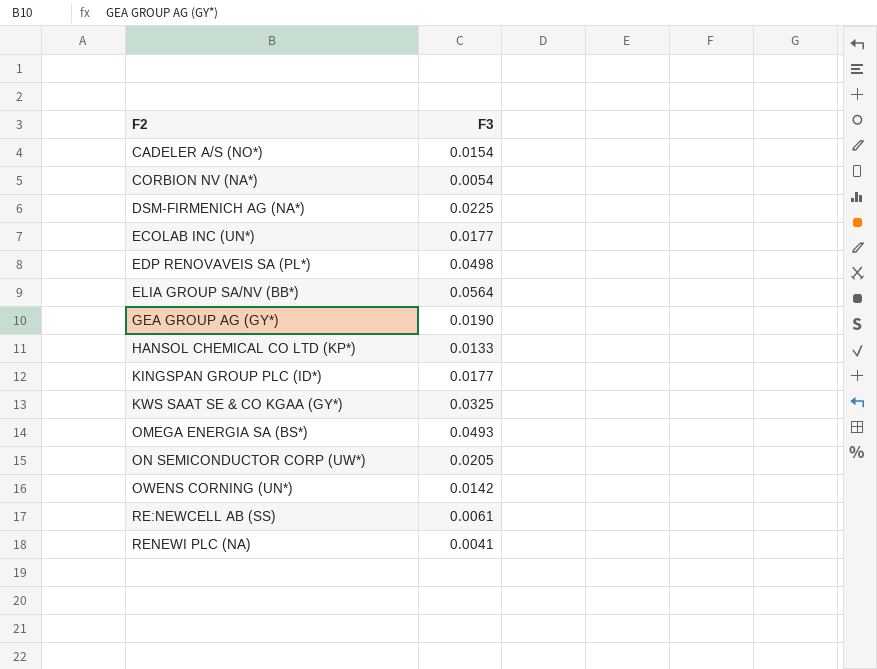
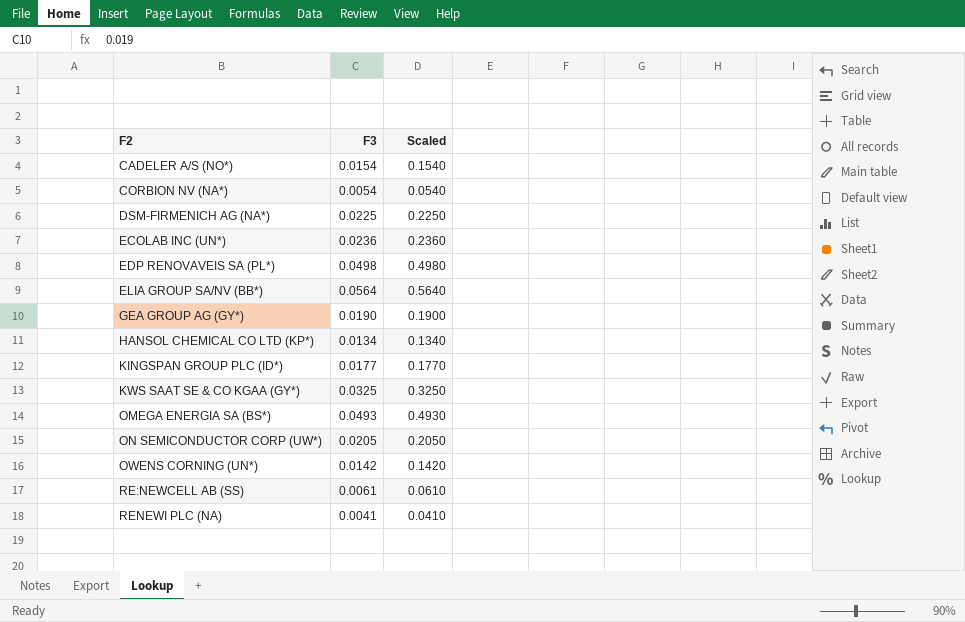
column Scaled | formula: none -> [F3] * 10
ECOLAB INC (UN*) | F3: 0.0177 -> 0.0236
HANSOL CHEMICAL CO LTD (KP*) | F3: 0.0133 -> 0.0134

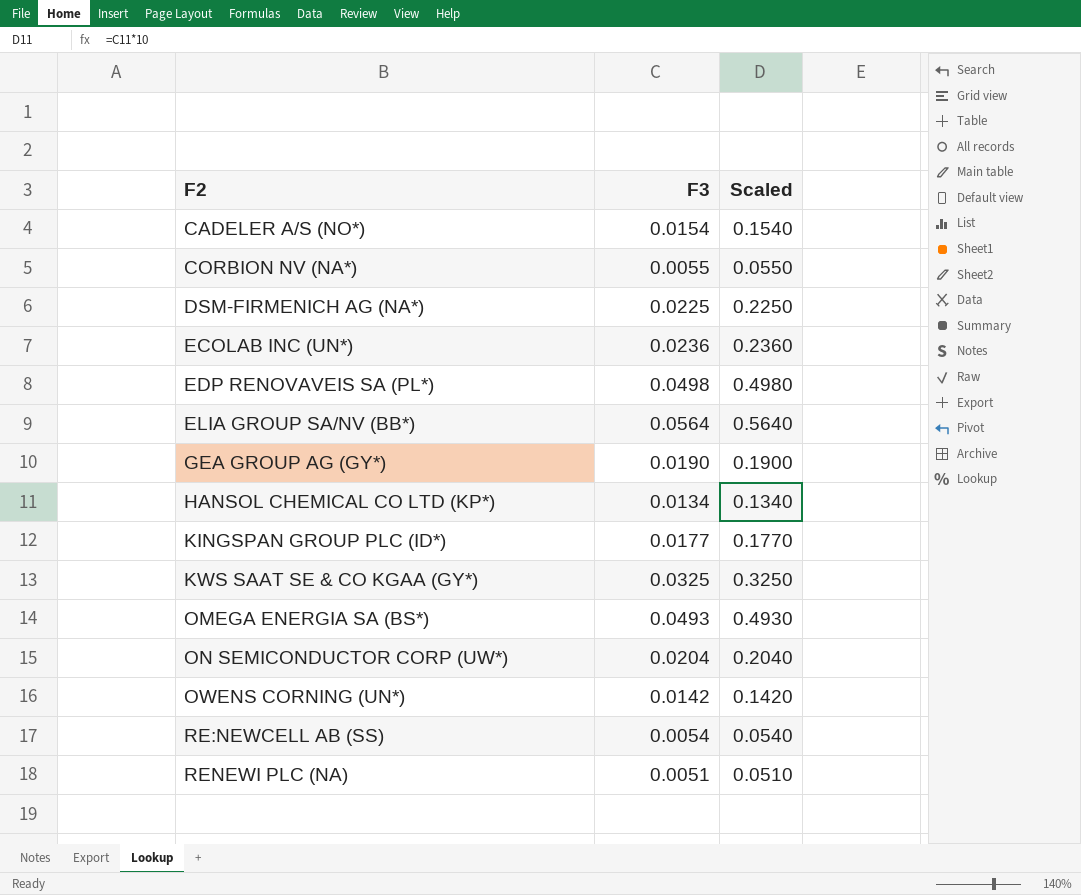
CORBION NV (NA*) | F3: 0.0054 -> 0.0055
CORBION NV (NA*) | Scaled: 0.0540 -> 0.0550
ON SEMICONDUCTOR CORP (UW*) | F3: 0.0205 -> 0.0204
ON SEMICONDUCTOR CORP (UW*) | Scaled: 0.2050 -> 0.2040
RE:NEWCELL AB (SS) | F3: 0.0061 -> 0.0054
RE:NEWCELL AB (SS) | Scaled: 0.0610 -> 0.0540
RENEWI PLC (NA) | F3: 0.0041 -> 0.0051
RENEWI PLC (NA) | Scaled: 0.0410 -> 0.0510

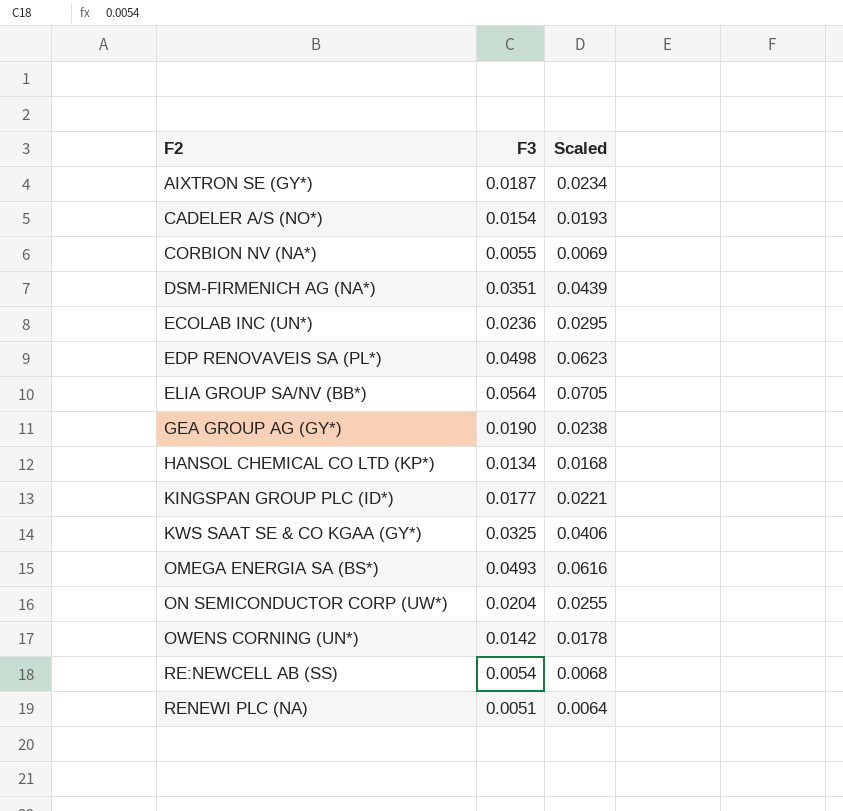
column Scaled | formula: [F3] * 10 -> [F3] * 1.25
row AIXTRON SE (GY*): none -> 0.0187 | 0.0234
DSM-FIRMENICH AG (NA*) | F3: 0.0225 -> 0.0351

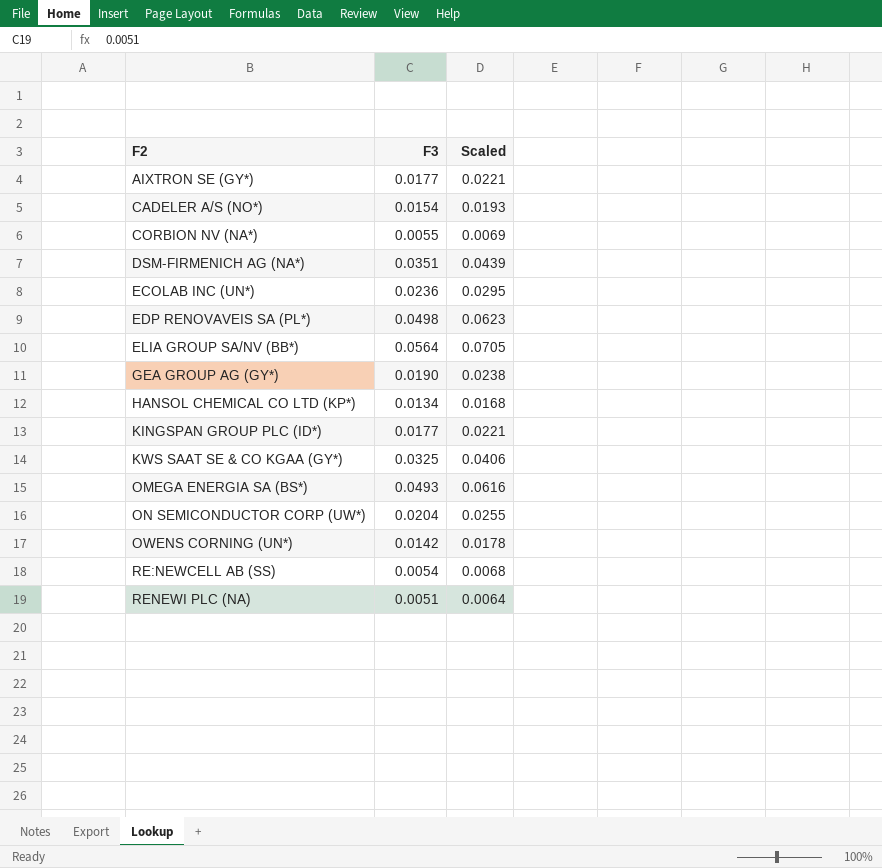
AIXTRON SE (GY*) | F3: 0.0187 -> 0.0177
AIXTRON SE (GY*) | Scaled: 0.0234 -> 0.0221

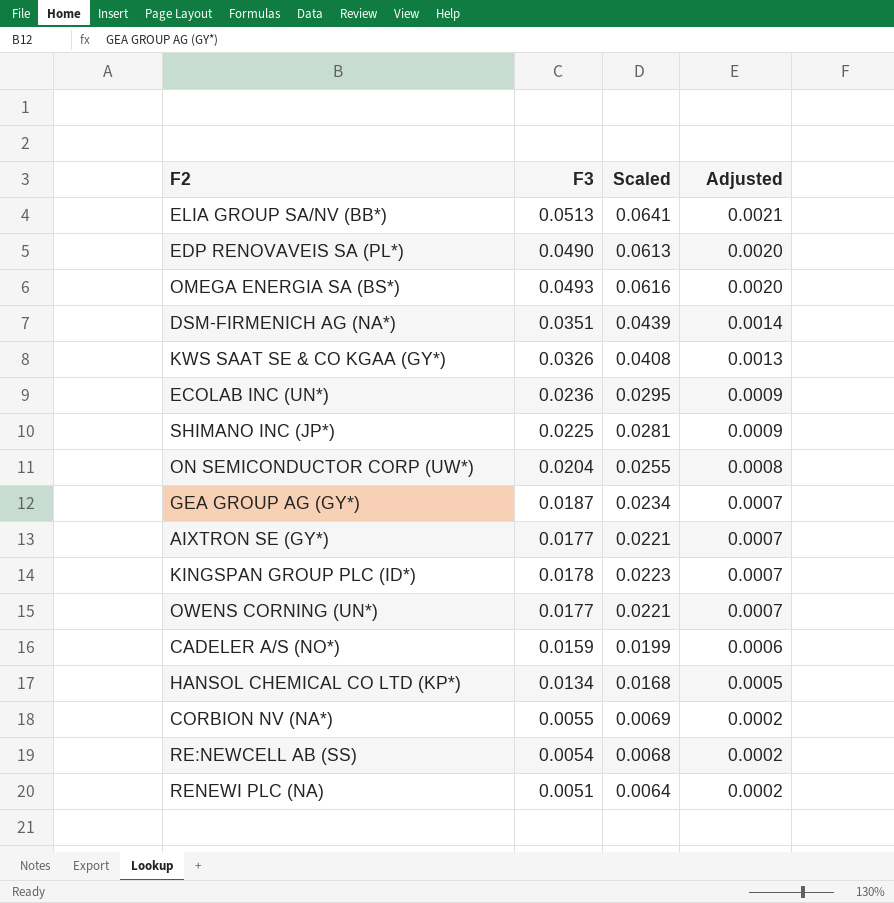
row order: F2 ascending -> Adjusted descending
column Adjusted | formula: none -> [F3] * 0.04
ELIA GROUP SA/NV (BB*) | F3: 0.0564 -> 0.0513
ELIA GROUP SA/NV (BB*) | Scaled: 0.0705 -> 0.0641
EDP RENOVAVEIS SA (PL*) | F3: 0.0498 -> 0.0490
EDP RENOVAVEIS SA (PL*) | Scaled: 0.0623 -> 0.0613
KWS SAAT SE & CO KGAA (GY*) | F3: 0.0325 -> 0.0326
KWS SAAT SE & CO KGAA (GY*) | Scaled: 0.0406 -> 0.0408
row SHIMANO INC (JP*): none -> 0.0225 | 0.0281 | 0.0009
GEA GROUP AG (GY*) | F3: 0.0190 -> 0.0187
GEA GROUP AG (GY*) | Scaled: 0.0238 -> 0.0234
KINGSPAN GROUP PLC (ID*) | F3: 0.0177 -> 0.0178
KINGSPAN GROUP PLC (ID*) | Scaled: 0.0221 -> 0.0223
OWENS CORNING (UN*) | F3: 0.0142 -> 0.0177
OWENS CORNING (UN*) | Scaled: 0.0178 -> 0.0221
CADELER A/S (NO*) | F3: 0.0154 -> 0.0159
CADELER A/S (NO*) | Scaled: 0.0193 -> 0.0199

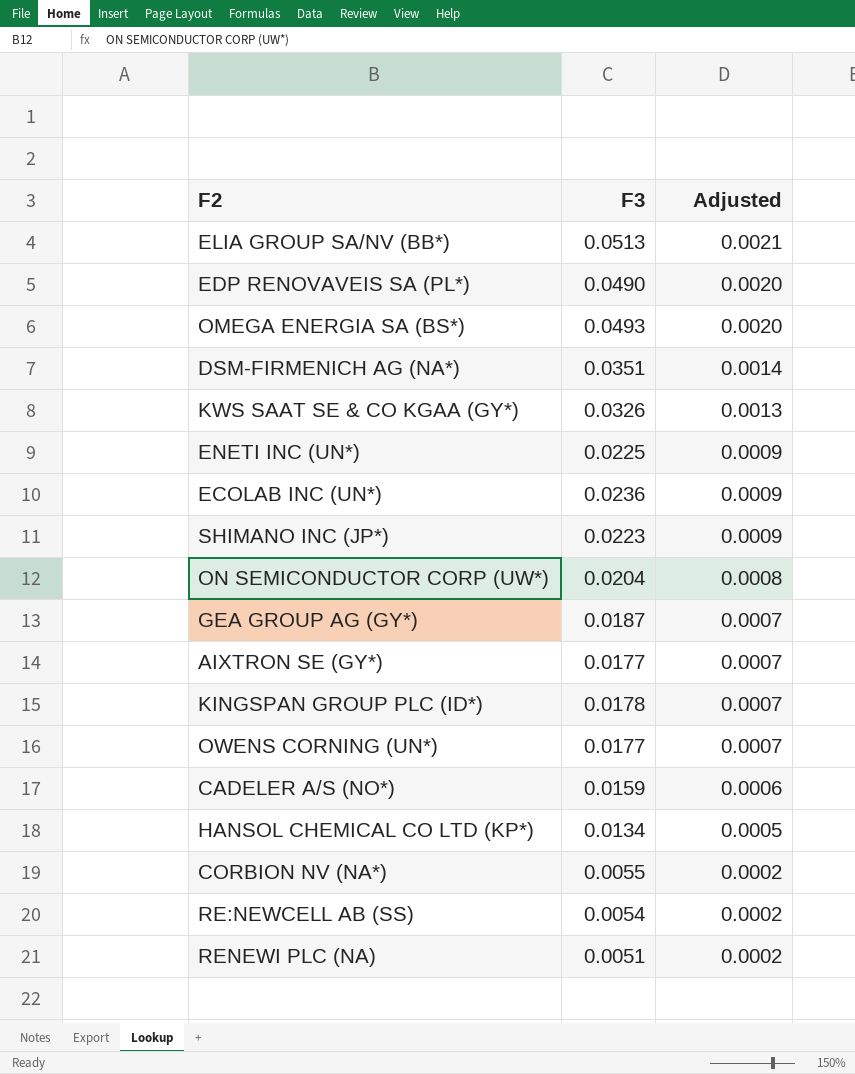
column Scaled | formula: [F3] * 1.25 -> none
row ENETI INC (UN*): none -> 0.0225 | 0.0009
SHIMANO INC (JP*) | F3: 0.0225 -> 0.0223

